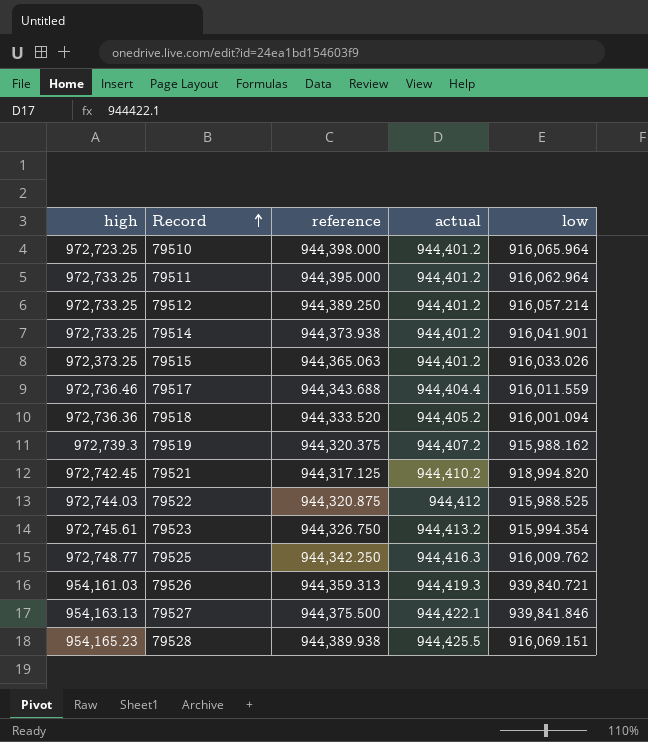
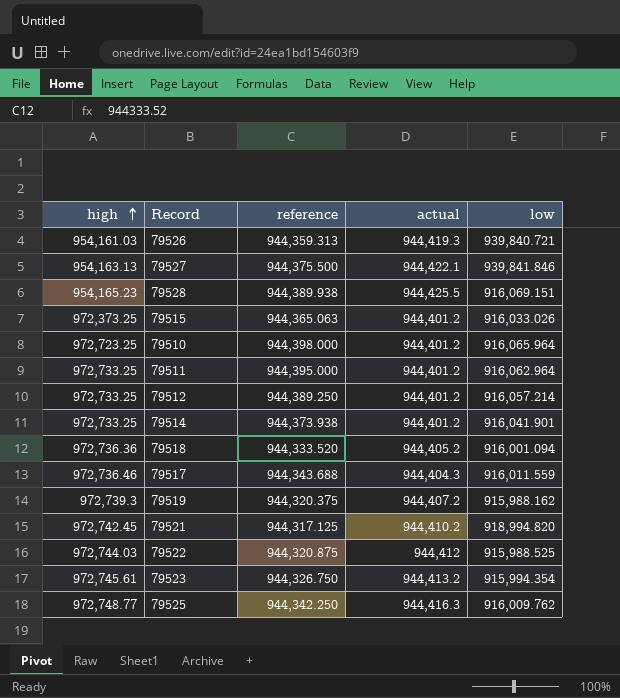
row order: Record ascending -> high ascending
79517 | actual: 944,404.4 -> 944,404.3

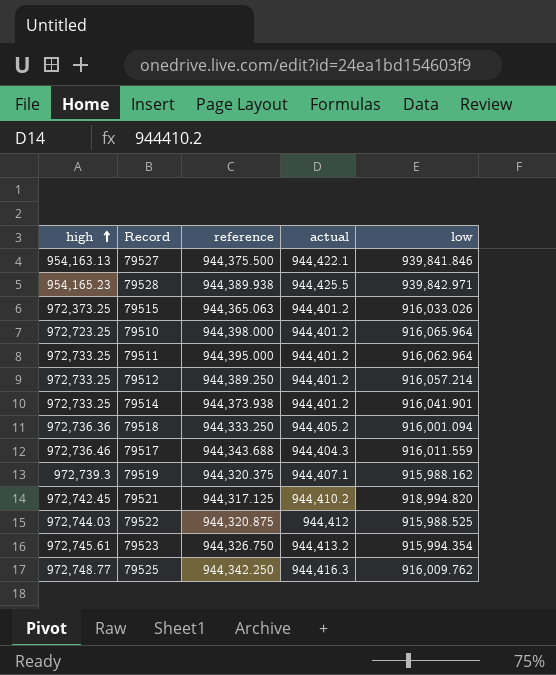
row 79526: 954,161.03 | 944,359.313 | 944,419.3 | 939,840.721 -> none
79528 | low: 916,069.151 -> 939,842.971
79518 | reference: 944,333.520 -> 944,333.250
79519 | actual: 944,407.2 -> 944,407.1

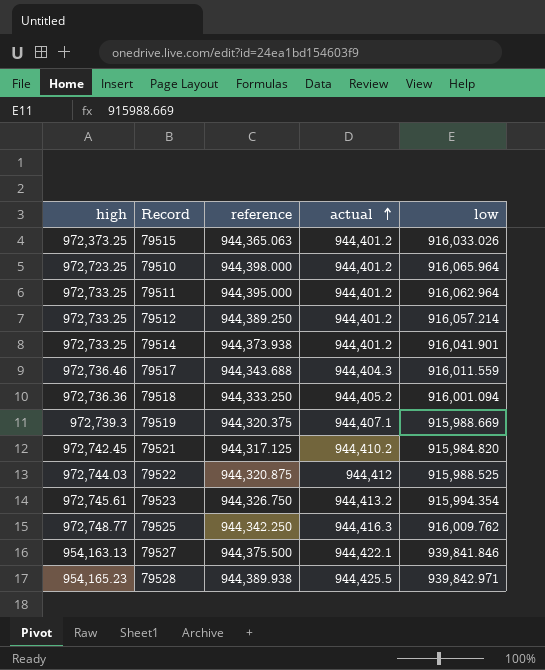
row order: high ascending -> actual ascending
79519 | low: 915,988.162 -> 915,988.669
79521 | low: 918,994.820 -> 915,984.820

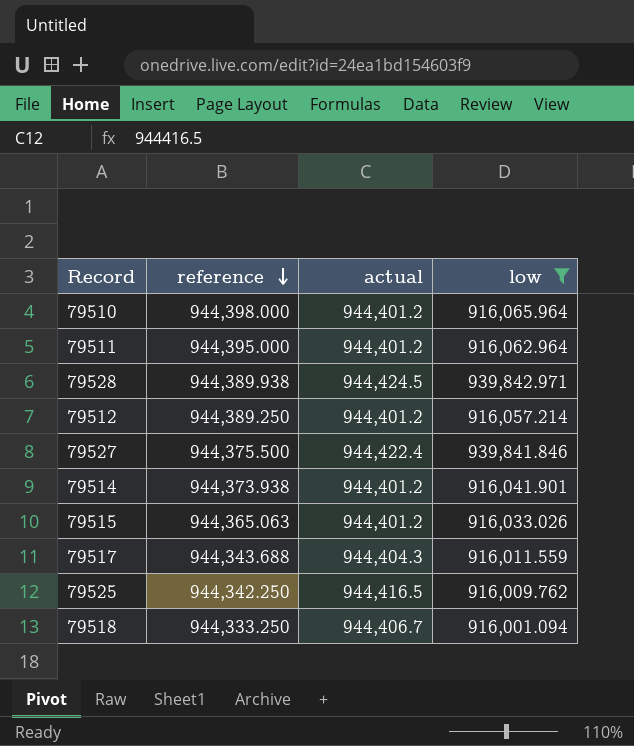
filter: none -> low >= 916,001.094
row order: actual ascending -> reference descending
column high | position: 1 -> none
79528 | actual: 944,425.5 -> 944,424.5
79527 | actual: 944,422.1 -> 944,422.4
79525 | actual: 944,416.3 -> 944,416.5
79518 | actual: 944,405.2 -> 944,406.7

